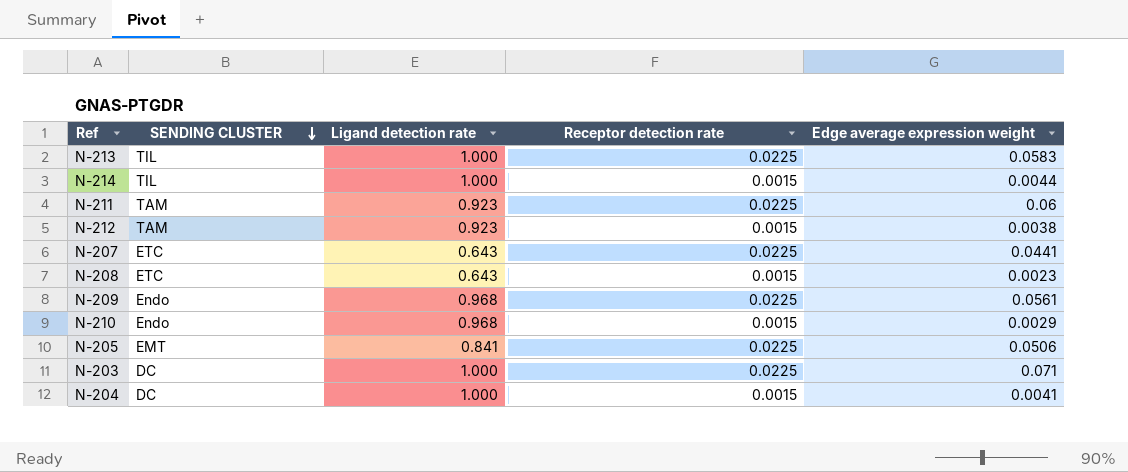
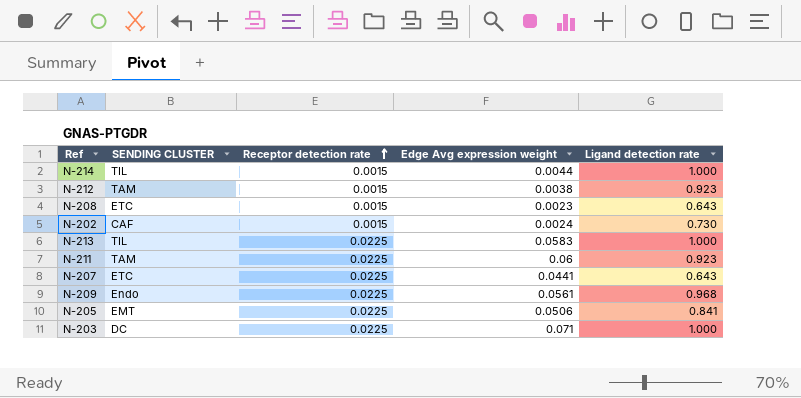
row order: SENDING CLUSTER descending -> Receptor detection rate ascending
column name: Edge average expression weight -> Edge Avg expression weight
column Ligand detection rate | position: 3 -> 5
row N-210: Endo | 0.968 | 0.0015 | 0.0029 -> none
row N-204: DC | 1.000 | 0.0015 | 0.0041 -> none
row N-202: none -> CAF | 0.0015 | 0.0024 | 0.730

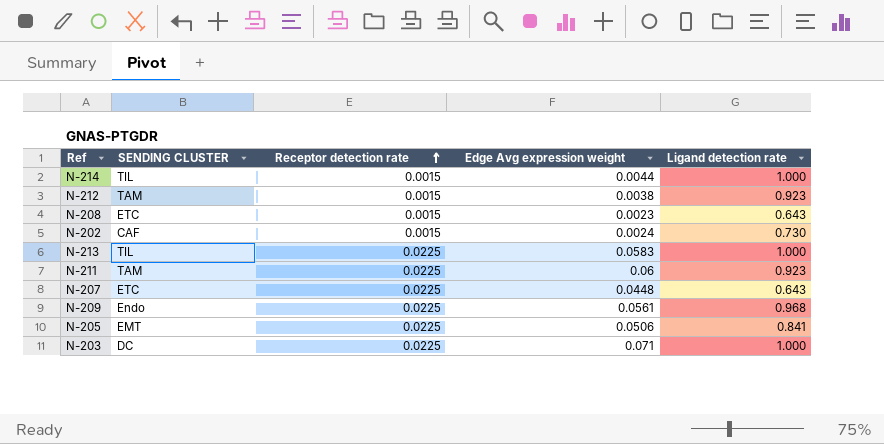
N-207 | Edge Avg expression weight: 0.0441 -> 0.0448

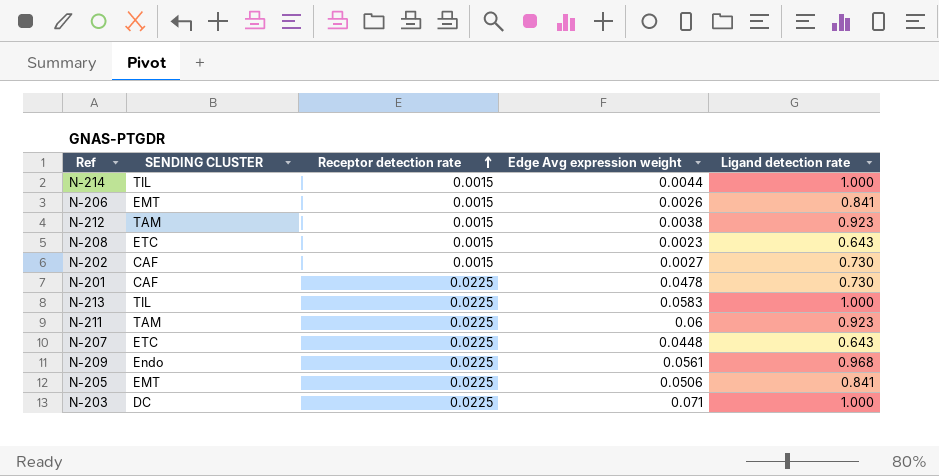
row N-206: none -> EMT | 0.0015 | 0.0026 | 0.841
N-202 | Edge Avg expression weight: 0.0024 -> 0.0027
row N-201: none -> CAF | 0.0225 | 0.0478 | 0.730

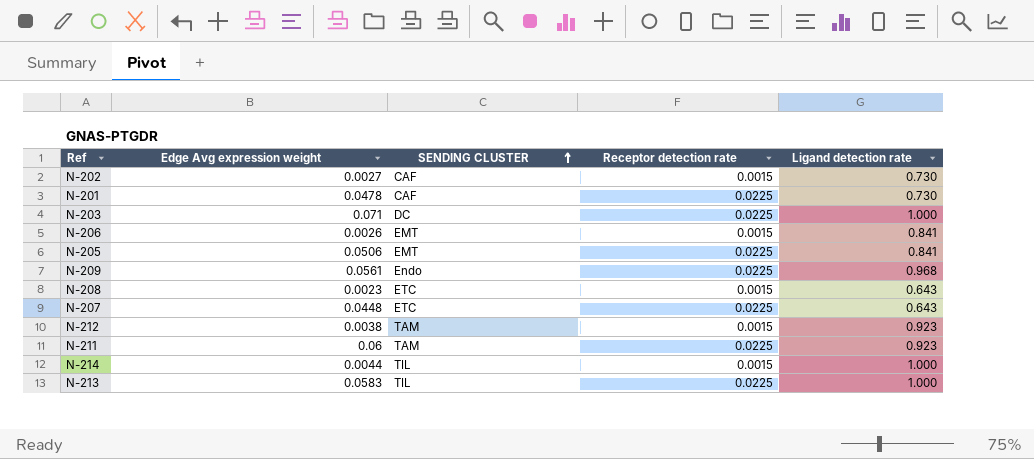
row order: Receptor detection rate ascending -> SENDING CLUSTER ascending
column Edge Avg expression weight | position: 4 -> 2

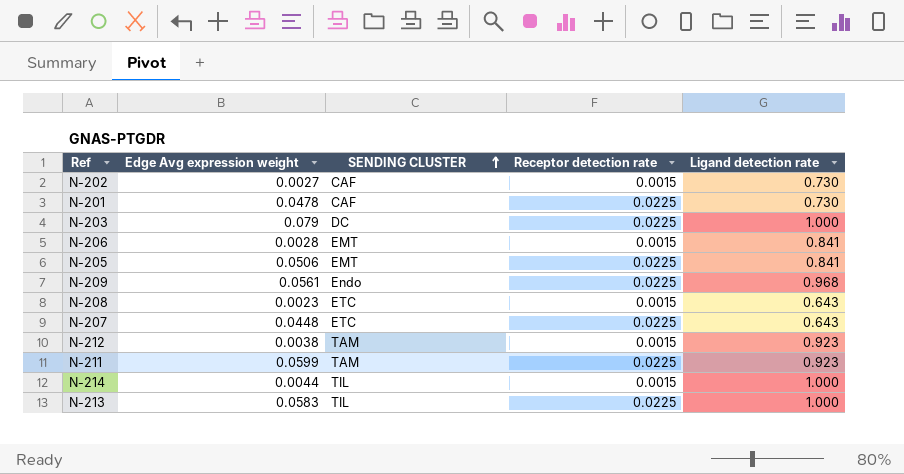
N-203 | Edge Avg expression weight: 0.071 -> 0.079
N-206 | Edge Avg expression weight: 0.0026 -> 0.0028
N-211 | Edge Avg expression weight: 0.06 -> 0.0599

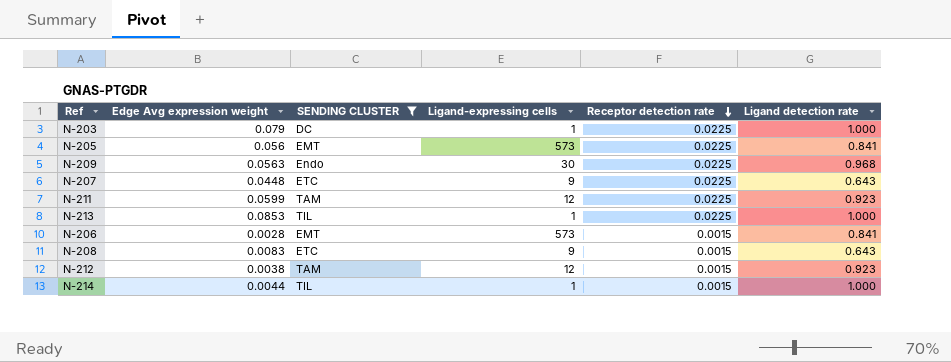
filter: none -> SENDING CLUSTER != CAF
row order: SENDING CLUSTER ascending -> Receptor detection rate descending
column Ligand-expressing cells | position: none -> 4
N-205 | Edge Avg expression weight: 0.0506 -> 0.056
N-209 | Edge Avg expression weight: 0.0561 -> 0.0563
N-213 | Edge Avg expression weight: 0.0583 -> 0.0853
N-208 | Edge Avg expression weight: 0.0023 -> 0.0083

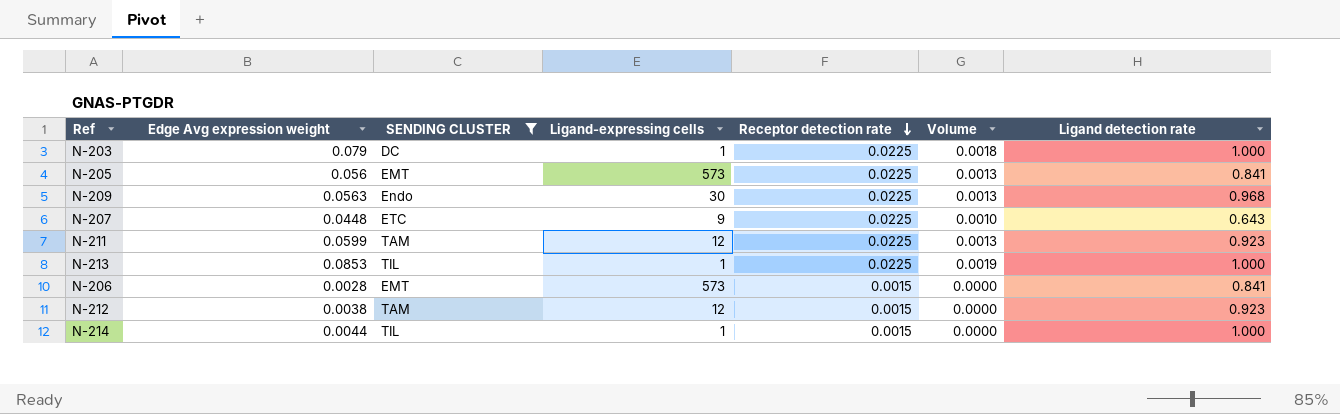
column Volume | formula: none -> [Edge Avg expression weight] * [Receptor detection rate]
row N-208: 0.0083 | ETC | 9 | 0.0015 | 0.643 -> none

